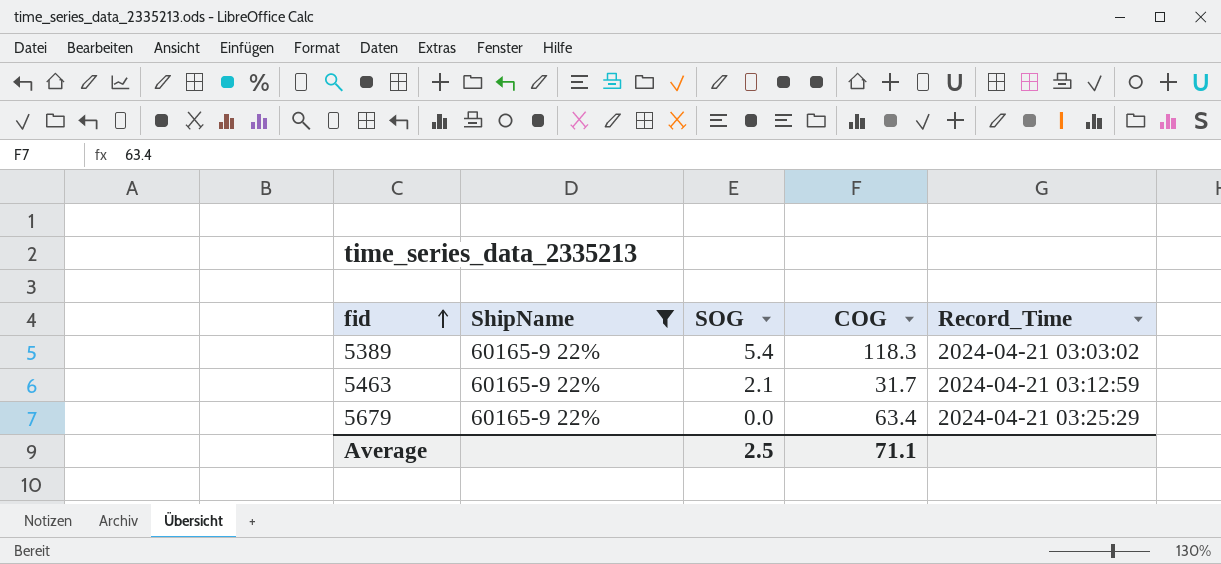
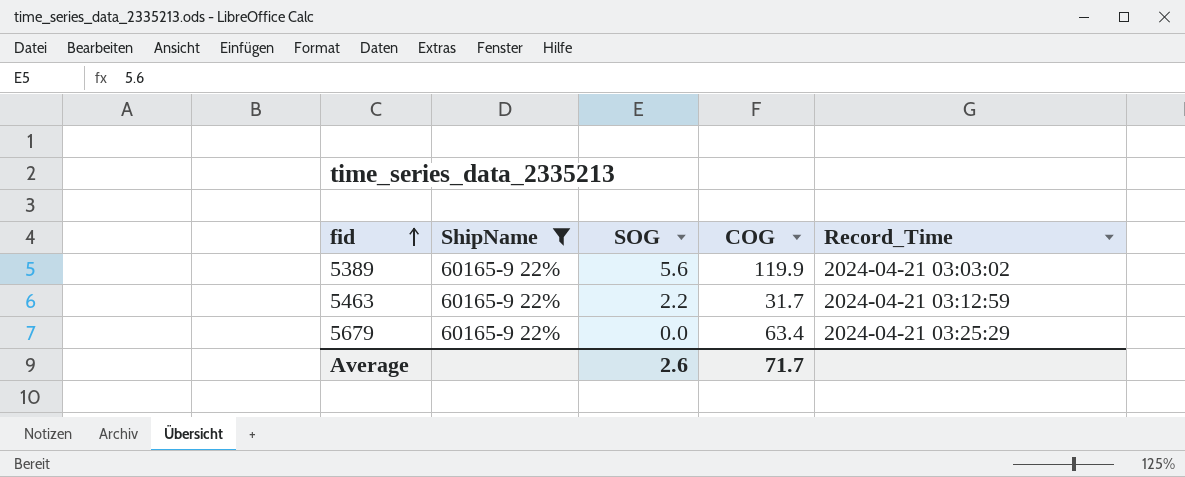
5389 | SOG: 5.4 -> 5.6
5389 | COG: 118.3 -> 119.9
5463 | SOG: 2.1 -> 2.2
Average | SOG: 2.5 -> 2.6
Average | COG: 71.1 -> 71.7

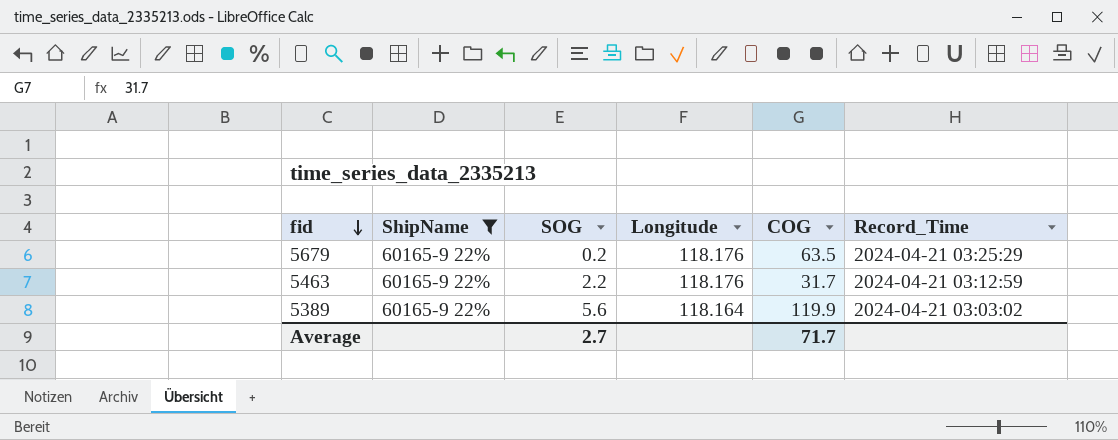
row order: fid ascending -> fid descending
column Longitude | position: none -> 4
5679 | SOG: 0.0 -> 0.2
5679 | COG: 63.4 -> 63.5
Average | SOG: 2.6 -> 2.7

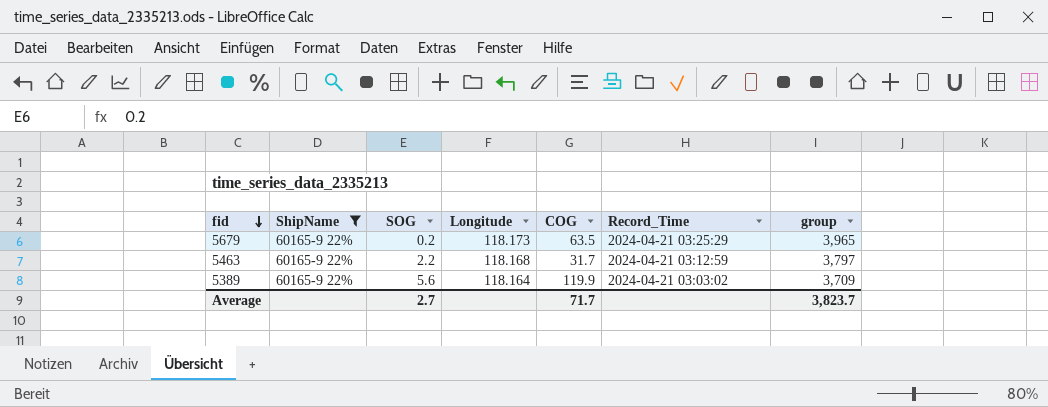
column group | position: none -> 7
5679 | Longitude: 118.176 -> 118.173
5463 | Longitude: 118.176 -> 118.168

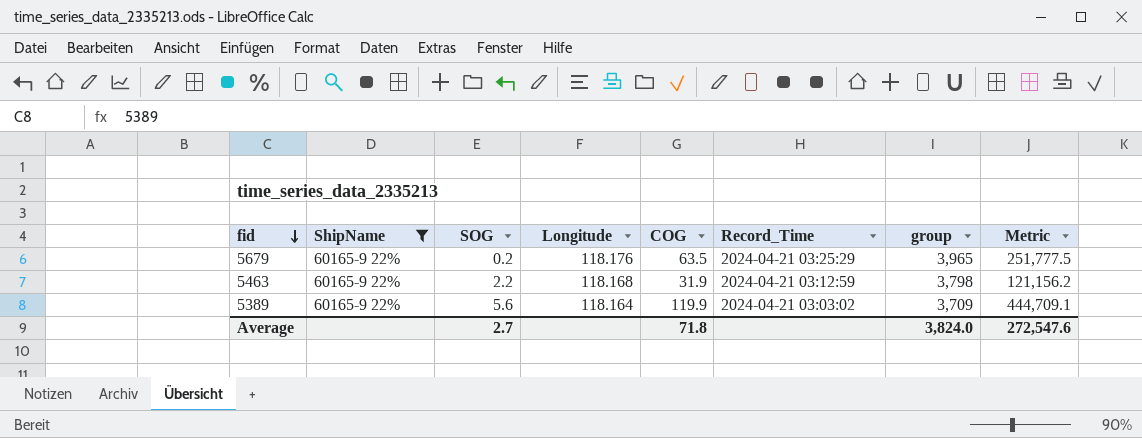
column Metric | formula: none -> [COG] * [group]
5679 | Longitude: 118.173 -> 118.176
5463 | COG: 31.7 -> 31.9
5463 | group: 3,797 -> 3,798
Average | COG: 71.7 -> 71.8
Average | group: 3,823.7 -> 3,824.0

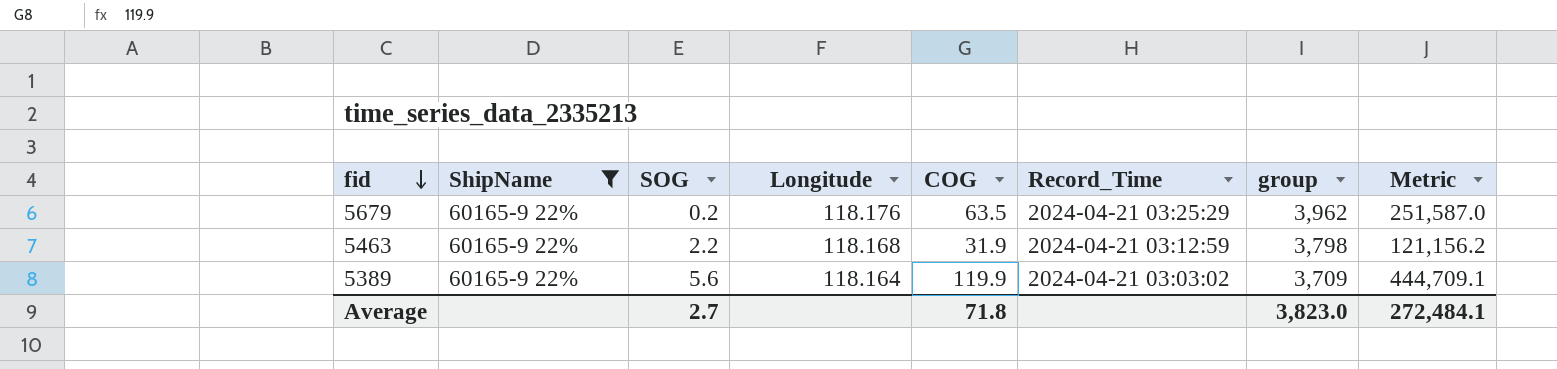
5679 | group: 3,965 -> 3,962
5679 | Metric: 251,777.5 -> 251,587.0
Average | group: 3,824.0 -> 3,823.0
Average | Metric: 272,547.6 -> 272,484.1

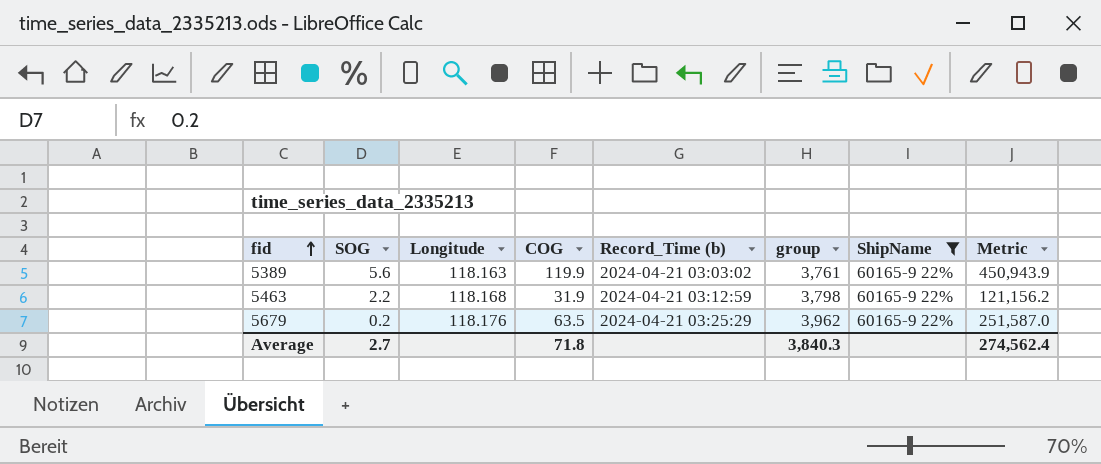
row order: fid descending -> fid ascending
column name: Record_Time -> Record_Time (b)
column ShipName | position: 2 -> 7
5389 | Longitude: 118.164 -> 118.163
5389 | group: 3,709 -> 3,761
5389 | Metric: 444,709.1 -> 450,943.9
Average | group: 3,823.0 -> 3,840.3
Average | Metric: 272,484.1 -> 274,562.4

